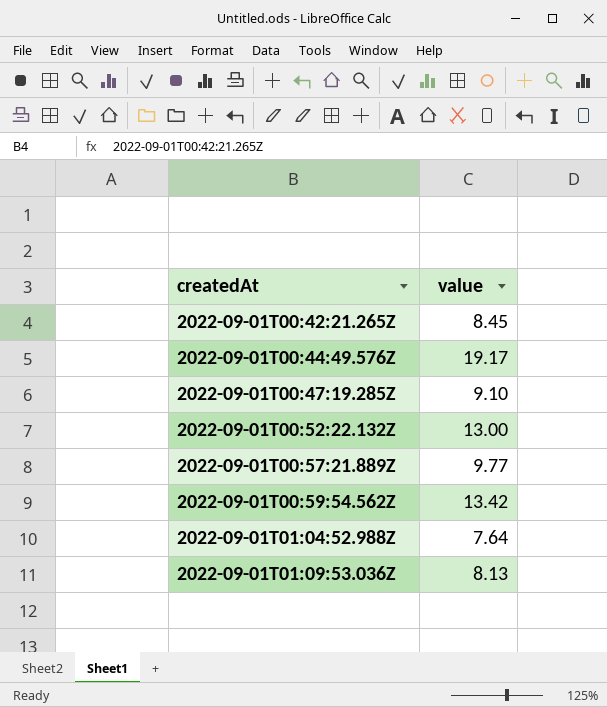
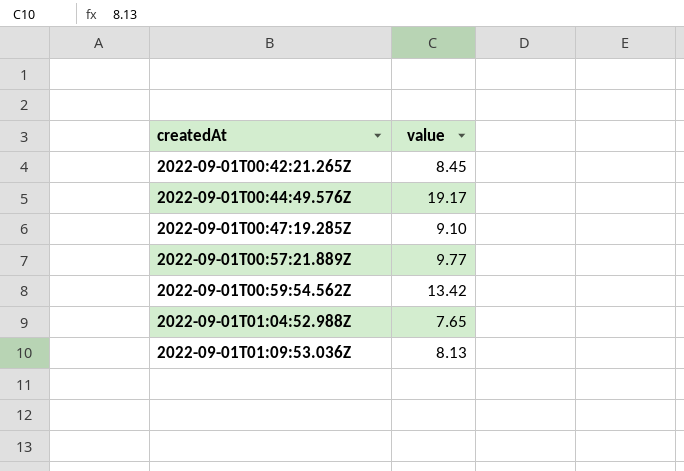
row 2022-09-01T00:52:22.132Z: 13.00 -> none
2022-09-01T01:04:52.988Z | value: 7.64 -> 7.65

